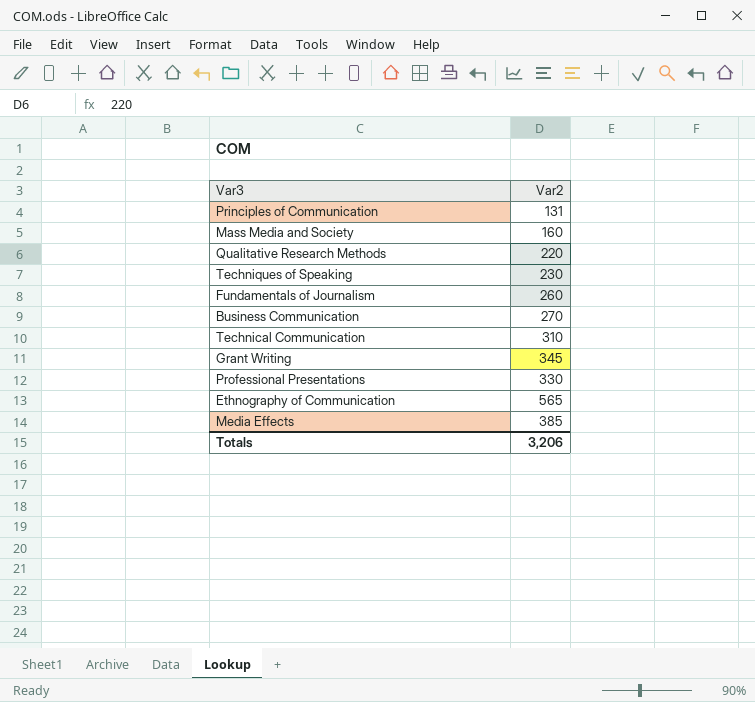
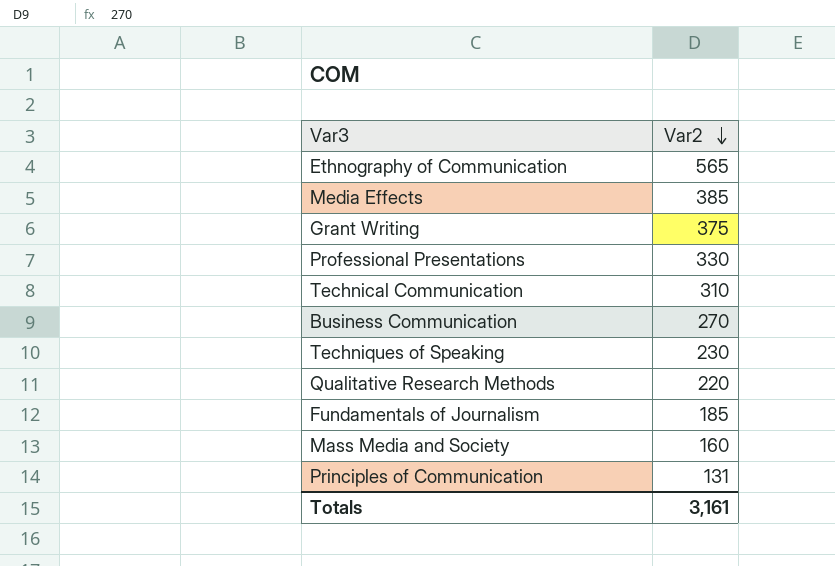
row order: none -> Var2 descending
Grant Writing | Var2: 345 -> 375
Fundamentals of Journalism | Var2: 260 -> 185
Totals | Var2: 3,206 -> 3,161

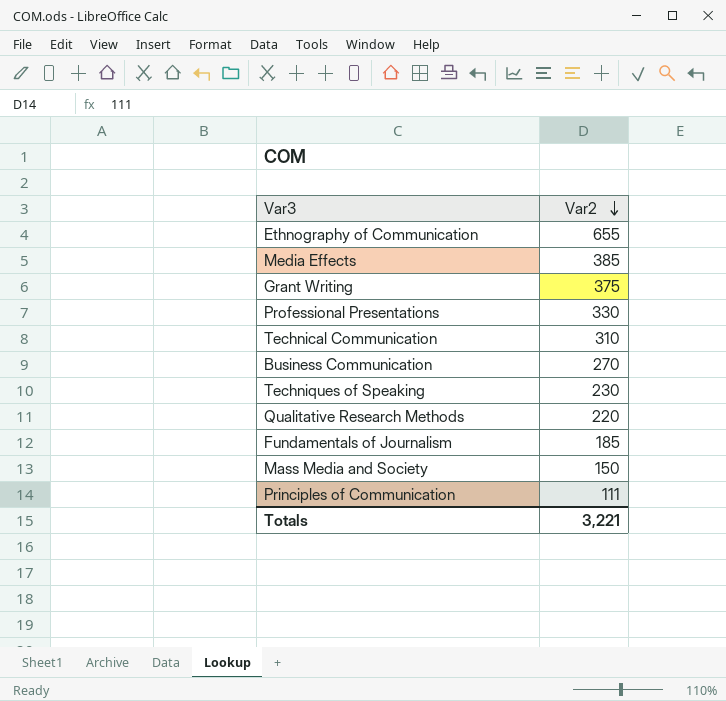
Ethnography of Communication | Var2: 565 -> 655
Mass Media and Society | Var2: 160 -> 150
Principles of Communication | Var2: 131 -> 111
Totals | Var2: 3,161 -> 3,221

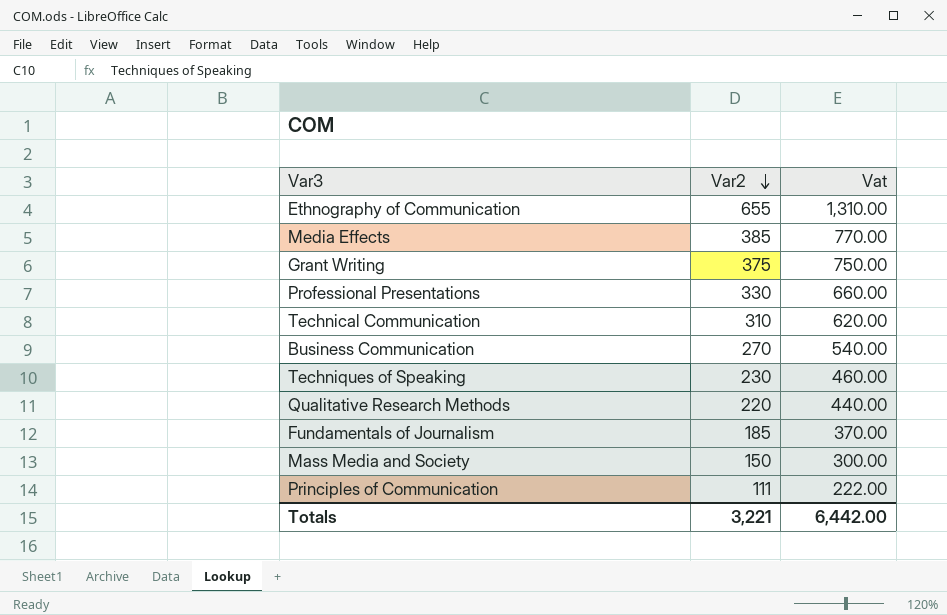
column Vat | formula: none -> [Var2] * 2

